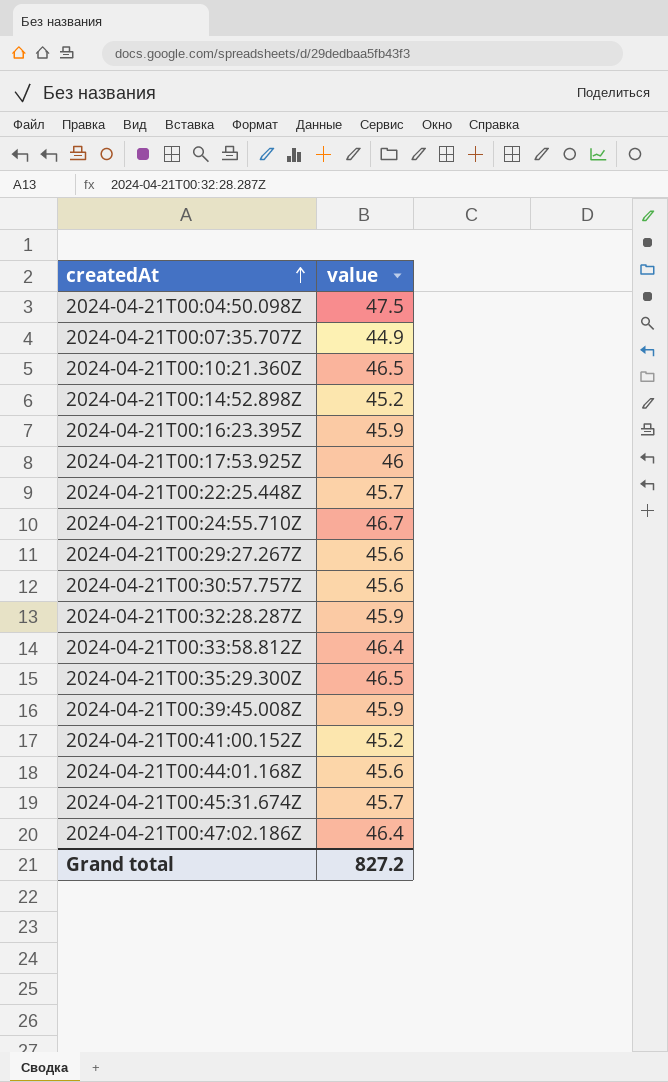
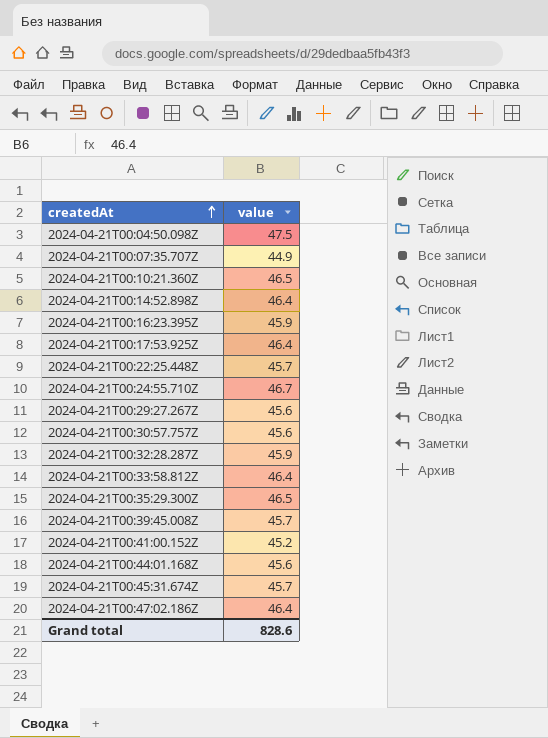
2024-04-21T00:14:52.898Z | value: 45.2 -> 46.4
2024-04-21T00:17:53.925Z | value: 46 -> 46.4
2024-04-21T00:39:45.008Z | value: 45.9 -> 45.7
Grand total | value: 827.2 -> 828.6

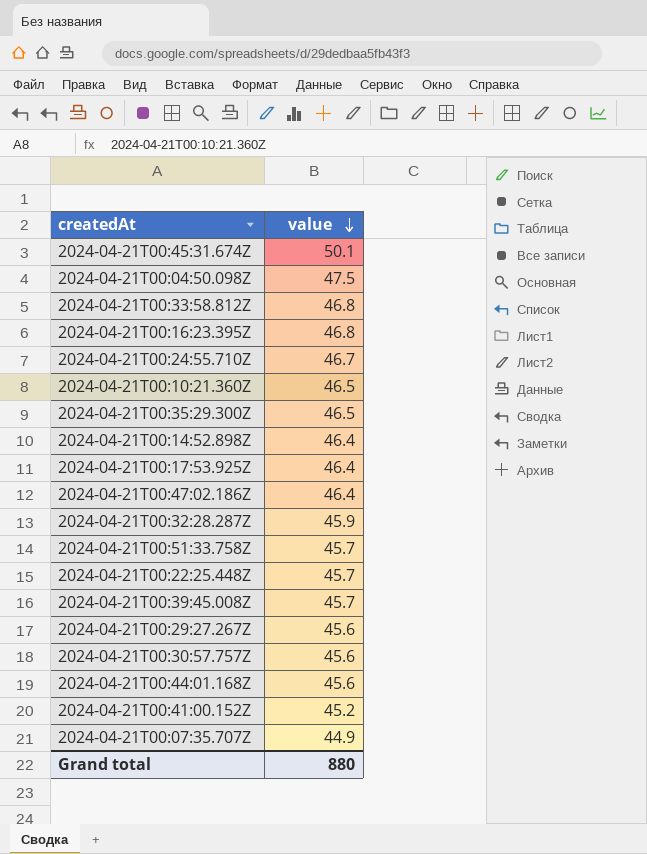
row order: createdAt ascending -> value descending
2024-04-21T00:45:31.674Z | value: 45.7 -> 50.1
2024-04-21T00:33:58.812Z | value: 46.4 -> 46.8
2024-04-21T00:16:23.395Z | value: 45.9 -> 46.8
row 2024-04-21T00:51:33.758Z: none -> 45.7
Grand total | value: 828.6 -> 880

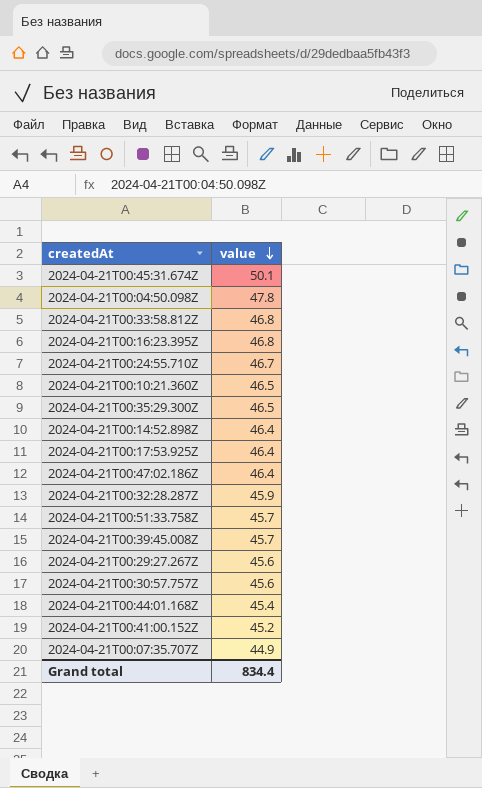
row 2024-04-21T00:22:25.448Z: 45.7 -> none
2024-04-21T00:04:50.098Z | value: 47.5 -> 47.8
2024-04-21T00:44:01.168Z | value: 45.6 -> 45.4
Grand total | value: 880 -> 834.4

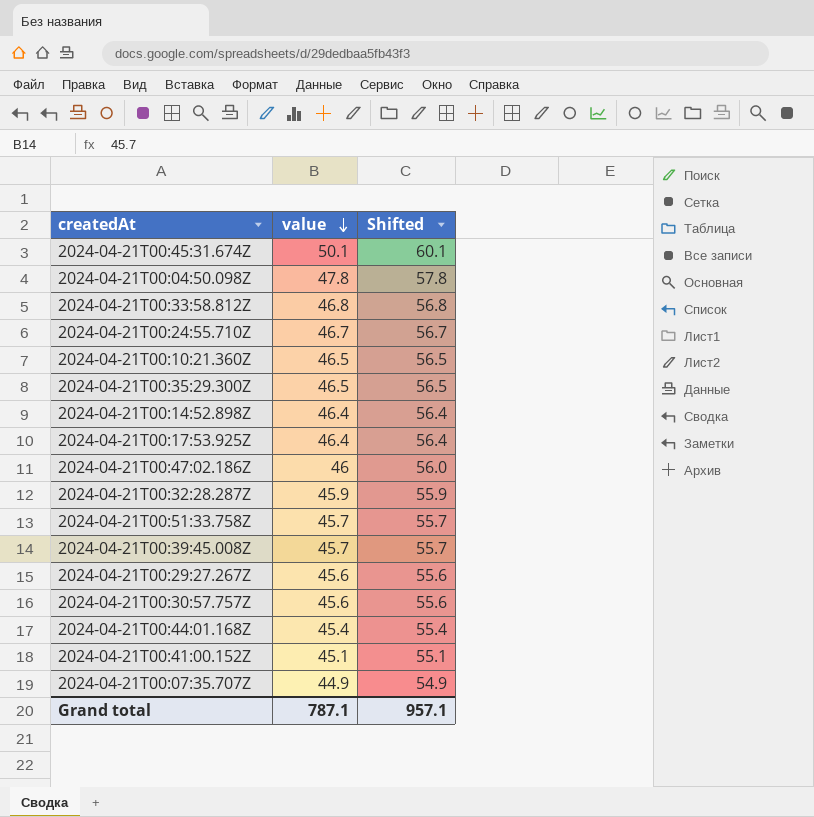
column Shifted | formula: none -> [value] + 10
row 2024-04-21T00:16:23.395Z: 46.8 -> none
2024-04-21T00:47:02.186Z | value: 46.4 -> 46
2024-04-21T00:41:00.152Z | value: 45.2 -> 45.1
Grand total | value: 834.4 -> 787.1

